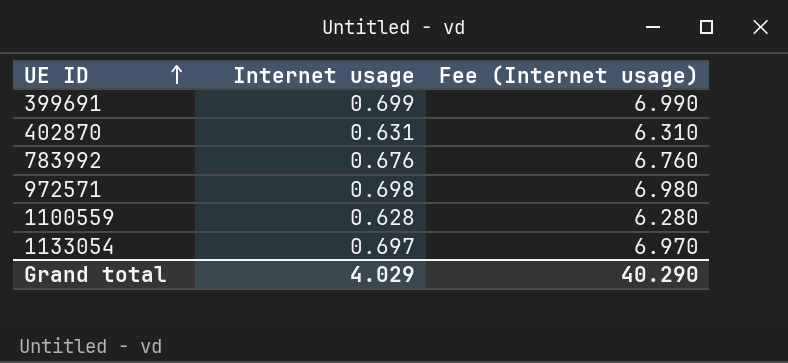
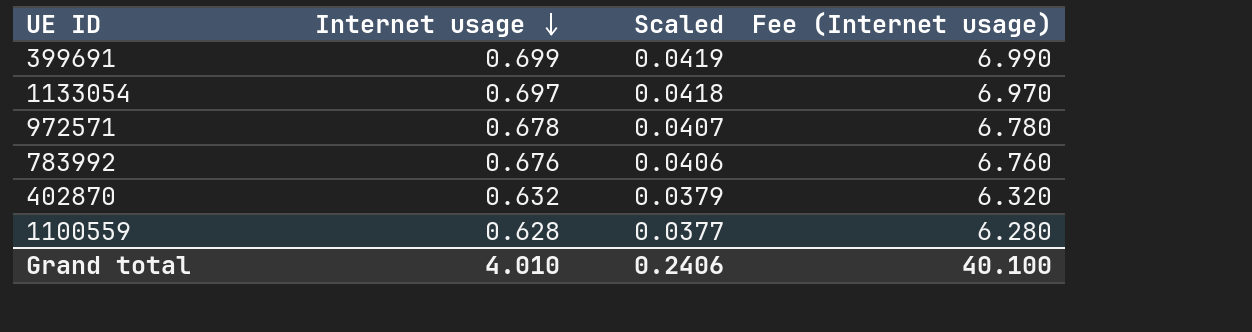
row order: UE ID ascending -> Internet usage descending
column Scaled | formula: none -> [Internet usage] * 0.06
972571 | Internet usage: 0.698 -> 0.678
972571 | Fee (Internet usage): 6.980 -> 6.780
402870 | Internet usage: 0.631 -> 0.632
402870 | Fee (Internet usage): 6.310 -> 6.320
Grand total | Internet usage: 4.029 -> 4.010
Grand total | Fee (Internet usage): 40.290 -> 40.100

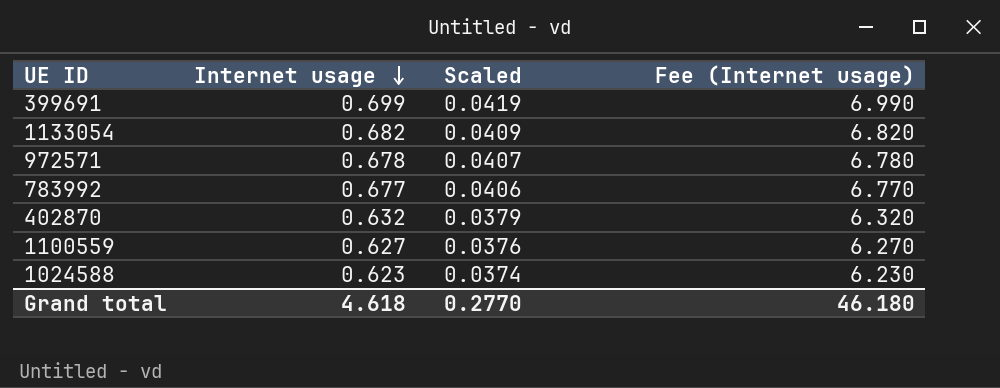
1133054 | Internet usage: 0.697 -> 0.682
1133054 | Scaled: 0.0418 -> 0.0409
1133054 | Fee (Internet usage): 6.970 -> 6.820
783992 | Internet usage: 0.676 -> 0.677
783992 | Fee (Internet usage): 6.760 -> 6.770
1100559 | Internet usage: 0.628 -> 0.627
1100559 | Scaled: 0.0377 -> 0.0376
1100559 | Fee (Internet usage): 6.280 -> 6.270
row 1024588: none -> 0.623 | 0.0374 | 6.230
Grand total | Internet usage: 4.010 -> 4.618
Grand total | Scaled: 0.2406 -> 0.2770
Grand total | Fee (Internet usage): 40.100 -> 46.180

